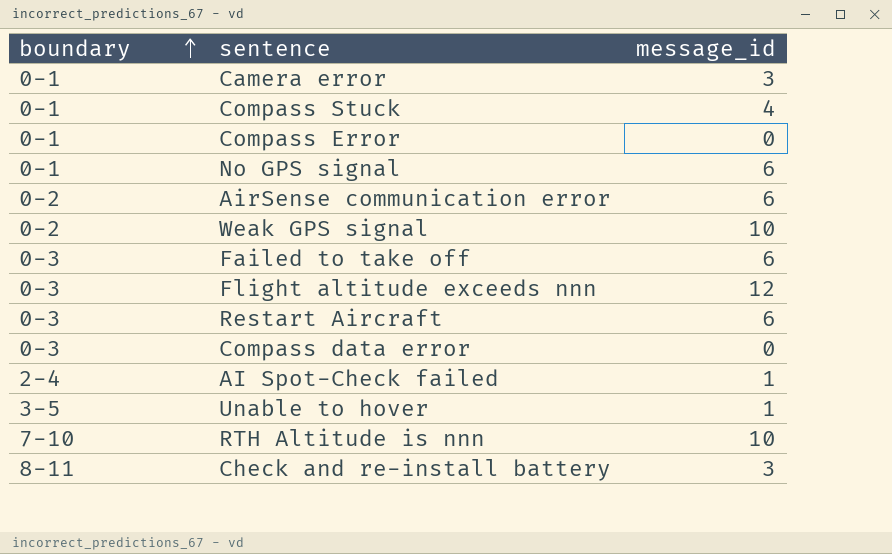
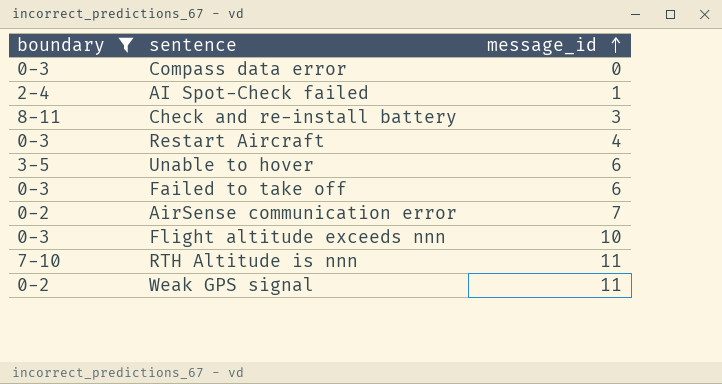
filter: none -> boundary != 0-1
row order: boundary ascending -> message_id ascending
Restart Aircraft | message_id: 6 -> 4
Unable to hover | message_id: 1 -> 6
AirSense communication error | message_id: 6 -> 7
Flight altitude exceeds nnn | message_id: 12 -> 10
RTH Altitude is nnn | message_id: 10 -> 11
Weak GPS signal | message_id: 10 -> 11

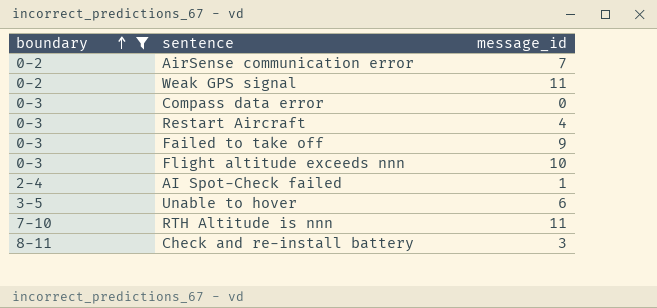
row order: message_id ascending -> boundary ascending
Failed to take off | message_id: 6 -> 9

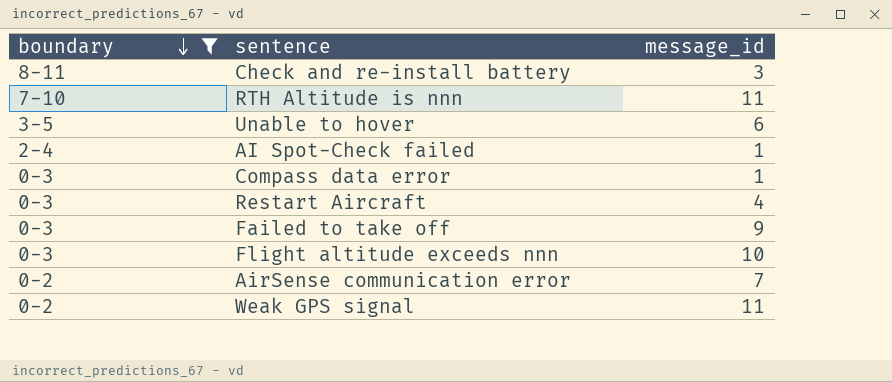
row order: boundary ascending -> boundary descending
Compass data error | message_id: 0 -> 1

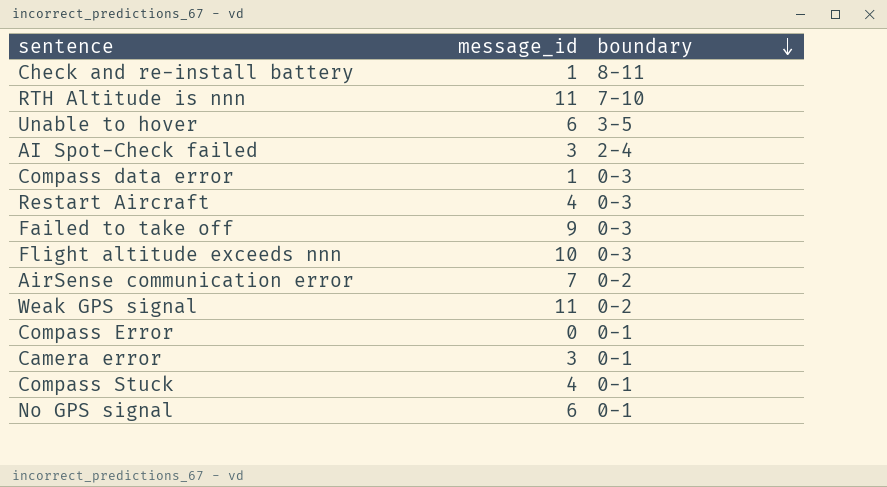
filter: boundary != 0-1 -> none
column boundary | position: 1 -> 3
Check and re-install battery | message_id: 3 -> 1
AI Spot-Check failed | message_id: 1 -> 3

